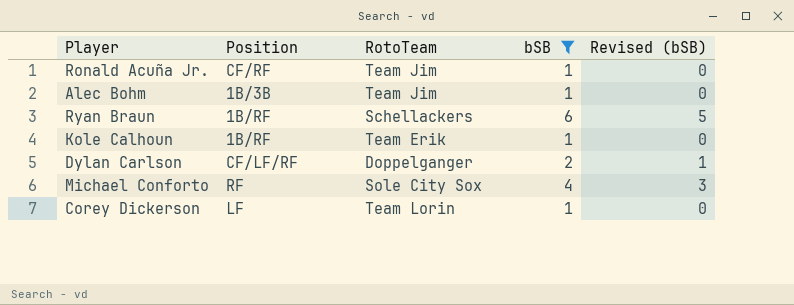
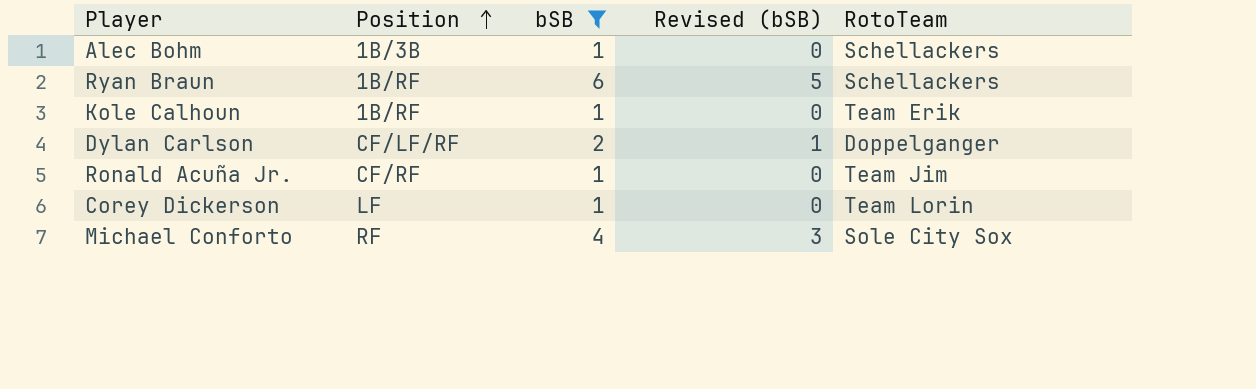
row order: none -> Position ascending
column RotoTeam | position: 3 -> 5
Alec Bohm | RotoTeam: Team Jim -> Schellackers

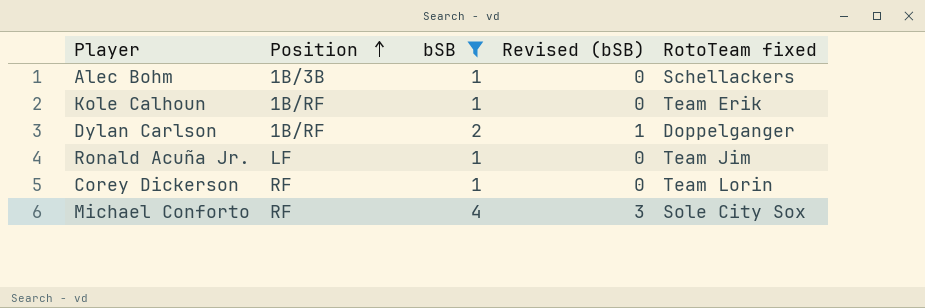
column name: RotoTeam -> RotoTeam fixed
row Ryan Braun: 1B/RF | 6 | 5 | Schellackers -> none
Dylan Carlson | Position: CF/LF/RF -> 1B/RF
Ronald Acuña Jr. | Position: CF/RF -> LF
Corey Dickerson | Position: LF -> RF

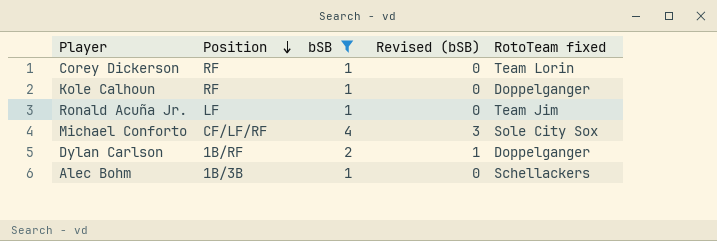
row order: Position ascending -> Position descending
Kole Calhoun | Position: 1B/RF -> RF
Kole Calhoun | RotoTeam fixed: Team Erik -> Doppelganger
Michael Conforto | Position: RF -> CF/LF/RF

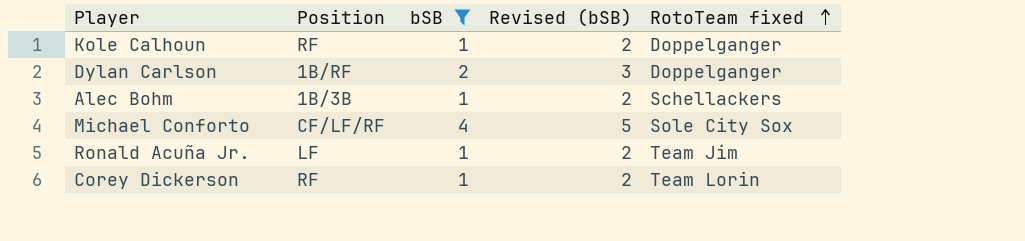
row order: Position descending -> RotoTeam fixed ascending
column Revised (bSB) | formula: [bSB] - 1 -> [bSB] + 1

